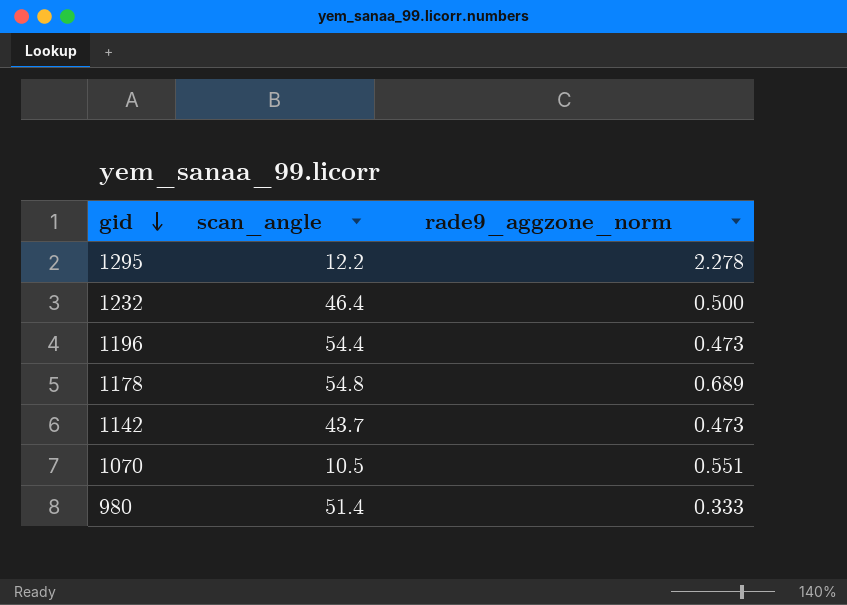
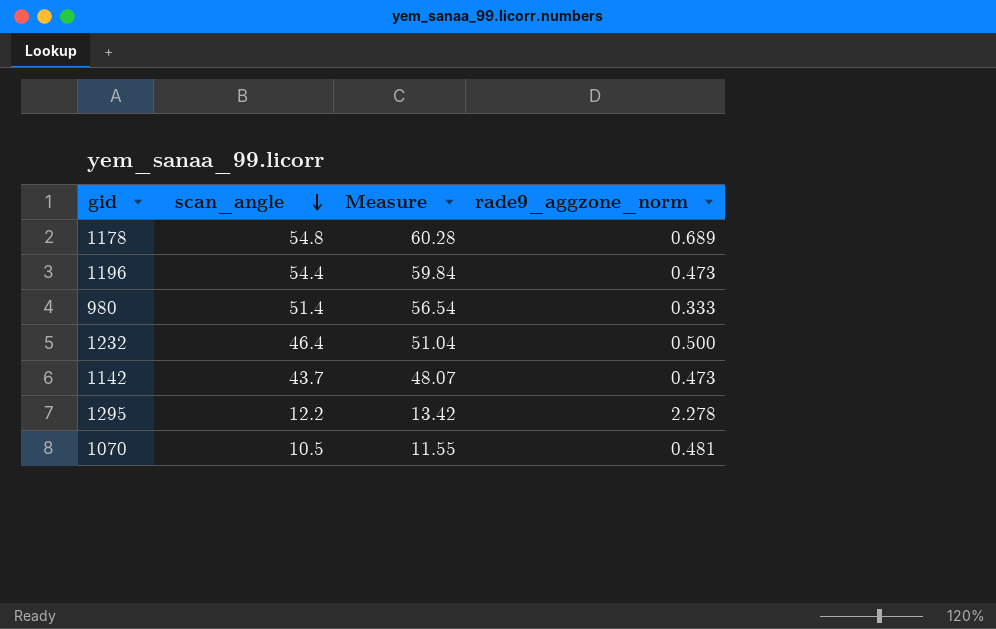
row order: gid descending -> scan_angle descending
column Measure | formula: none -> [scan_angle] * 1.1
1070 | rade9_aggzone_norm: 0.551 -> 0.481

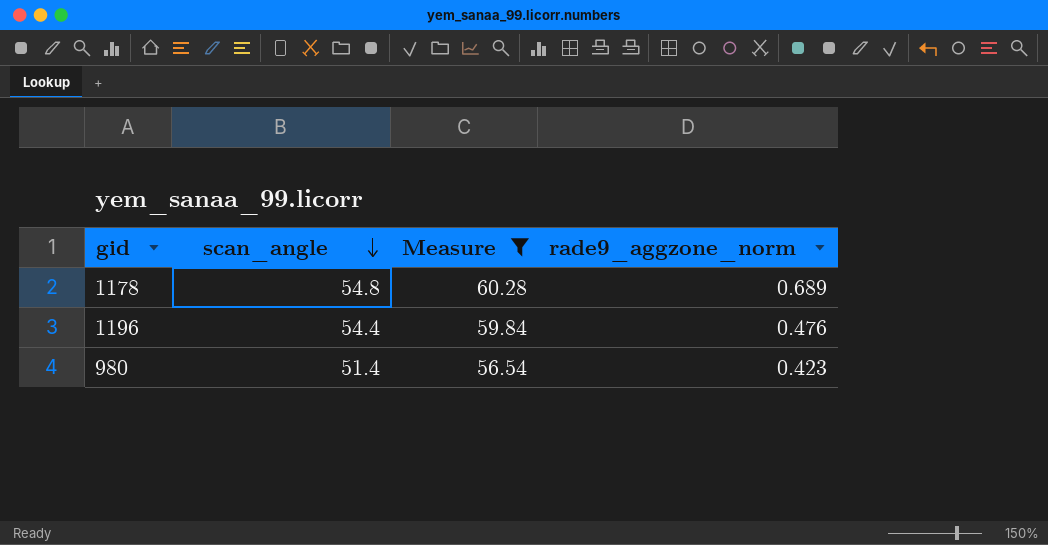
filter: none -> Measure >= 56.54
1196 | rade9_aggzone_norm: 0.473 -> 0.476
980 | rade9_aggzone_norm: 0.333 -> 0.423

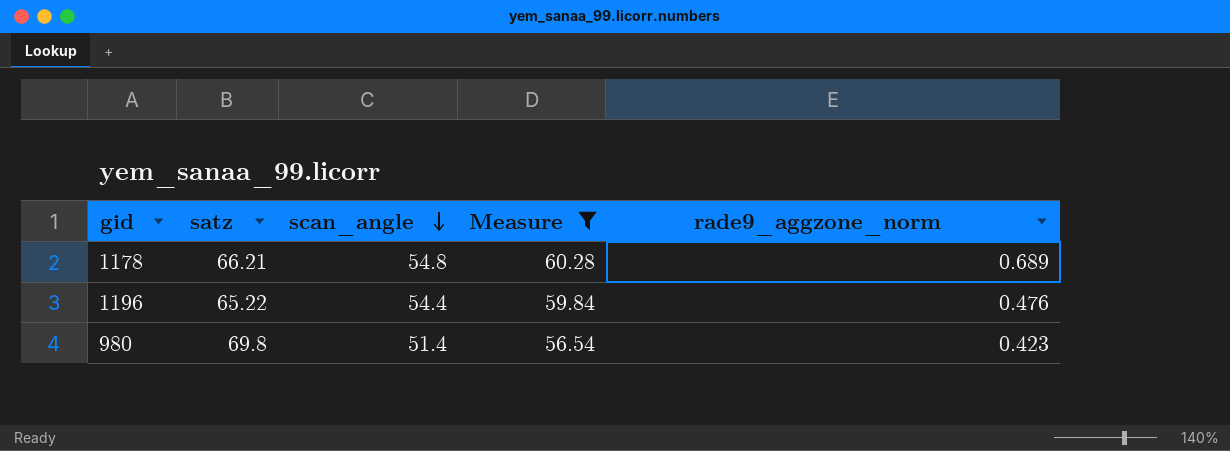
column satz | position: none -> 2

